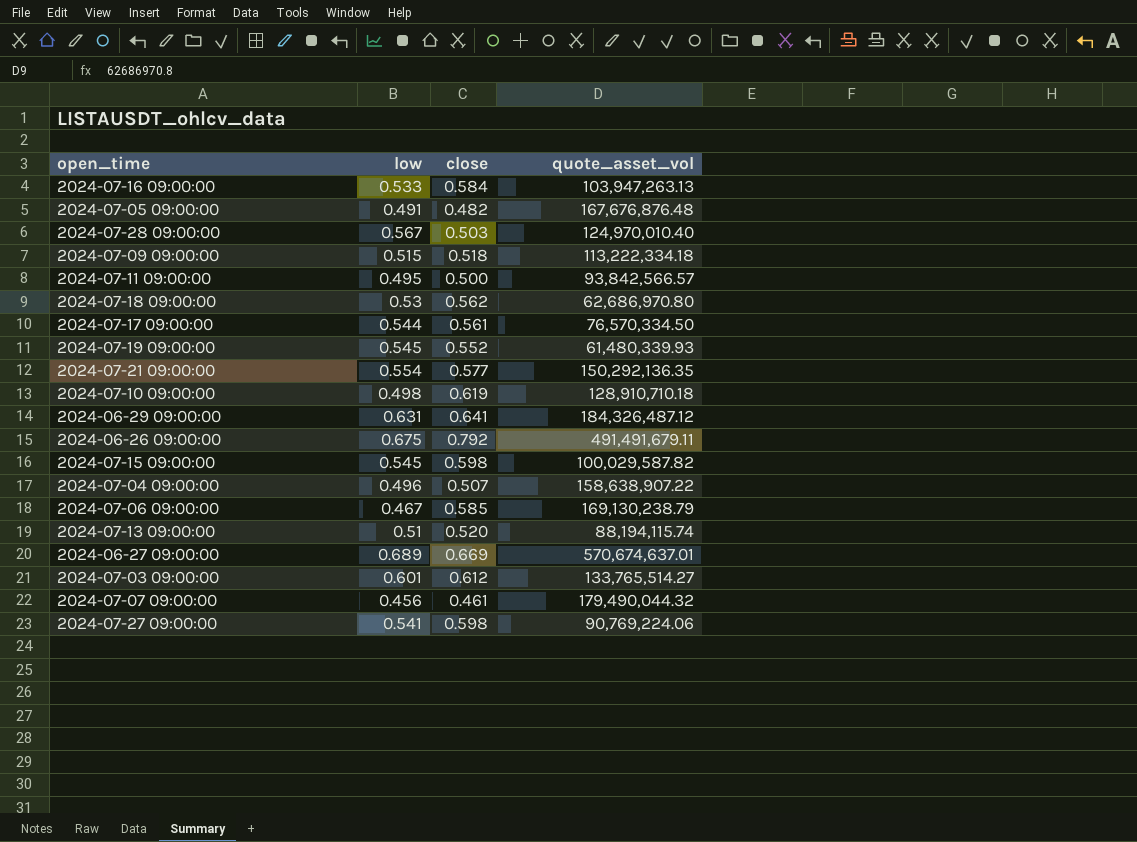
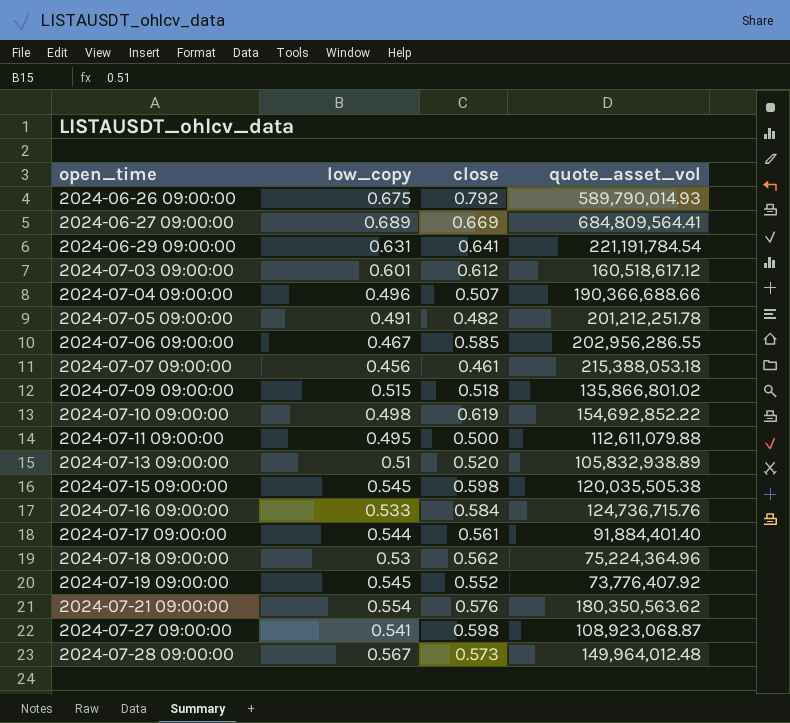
row order: none -> open_time ascending
column name: low -> low_copy
2024-06-26 09:00:00 | quote_asset_vol: 491,491,679.11 -> 589,790,014.93
2024-06-27 09:00:00 | quote_asset_vol: 570,674,637.01 -> 684,809,564.41
2024-06-29 09:00:00 | quote_asset_vol: 184,326,487.12 -> 221,191,784.54
2024-07-03 09:00:00 | quote_asset_vol: 133,765,514.27 -> 160,518,617.12
2024-07-04 09:00:00 | quote_asset_vol: 158,638,907.22 -> 190,366,688.66
2024-07-05 09:00:00 | quote_asset_vol: 167,676,876.48 -> 201,212,251.78
2024-07-06 09:00:00 | quote_asset_vol: 169,130,238.79 -> 202,956,286.55
2024-07-07 09:00:00 | quote_asset_vol: 179,490,044.32 -> 215,388,053.18
2024-07-09 09:00:00 | quote_asset_vol: 113,222,334.18 -> 135,866,801.02
2024-07-10 09:00:00 | quote_asset_vol: 128,910,710.18 -> 154,692,852.22
2024-07-11 09:00:00 | quote_asset_vol: 93,842,566.57 -> 112,611,079.88
2024-07-13 09:00:00 | quote_asset_vol: 88,194,115.74 -> 105,832,938.89
2024-07-15 09:00:00 | quote_asset_vol: 100,029,587.82 -> 120,035,505.38
2024-07-16 09:00:00 | quote_asset_vol: 103,947,263.13 -> 124,736,715.76
2024-07-17 09:00:00 | quote_asset_vol: 76,570,334.50 -> 91,884,401.40
2024-07-18 09:00:00 | quote_asset_vol: 62,686,970.80 -> 75,224,364.96
2024-07-19 09:00:00 | quote_asset_vol: 61,480,339.93 -> 73,776,407.92
2024-07-21 09:00:00 | close: 0.577 -> 0.576
2024-07-21 09:00:00 | quote_asset_vol: 150,292,136.35 -> 180,350,563.62
2024-07-27 09:00:00 | quote_asset_vol: 90,769,224.06 -> 108,923,068.87
2024-07-28 09:00:00 | close: 0.503 -> 0.573
2024-07-28 09:00:00 | quote_asset_vol: 124,970,010.40 -> 149,964,012.48

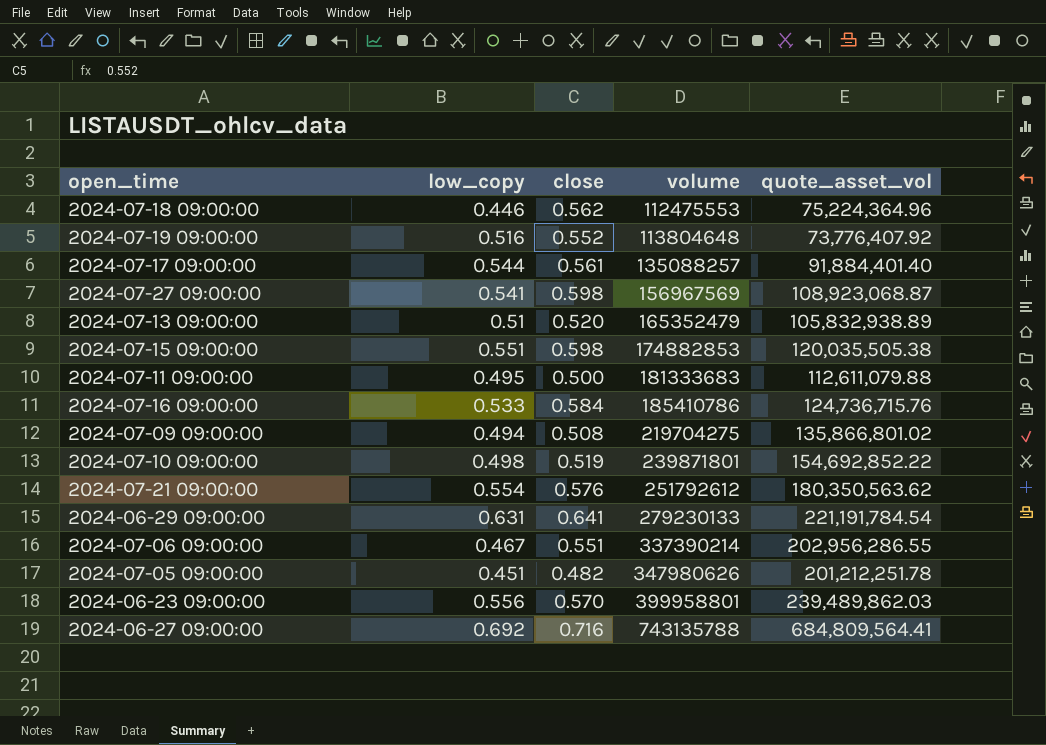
row order: open_time ascending -> volume ascending
column volume | position: none -> 4
row 2024-06-26 09:00:00: 0.675 | 0.792 | 589,790,014.93 -> none
row 2024-07-03 09:00:00: 0.601 | 0.612 | 160,518,617.12 -> none
row 2024-07-04 09:00:00: 0.496 | 0.507 | 190,366,688.66 -> none
row 2024-07-07 09:00:00: 0.456 | 0.461 | 215,388,053.18 -> none
row 2024-07-28 09:00:00: 0.567 | 0.573 | 149,964,012.48 -> none
2024-07-18 09:00:00 | low_copy: 0.53 -> 0.446
2024-07-19 09:00:00 | low_copy: 0.545 -> 0.516
2024-07-15 09:00:00 | low_copy: 0.545 -> 0.551
2024-07-09 09:00:00 | low_copy: 0.515 -> 0.494
2024-07-09 09:00:00 | close: 0.518 -> 0.508
2024-07-10 09:00:00 | close: 0.619 -> 0.519
2024-07-06 09:00:00 | close: 0.585 -> 0.551
2024-07-05 09:00:00 | low_copy: 0.491 -> 0.451
row 2024-06-23 09:00:00: none -> 0.556 | 0.570 | 399958801 | 239,489,862.03
2024-06-27 09:00:00 | low_copy: 0.689 -> 0.692
2024-06-27 09:00:00 | close: 0.669 -> 0.716

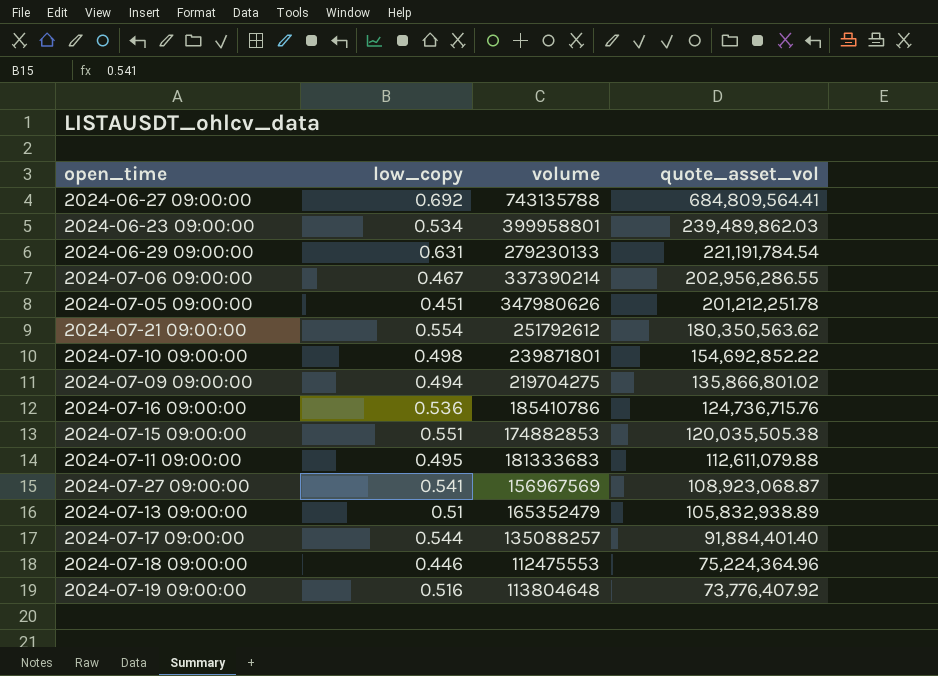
row order: volume ascending -> quote_asset_vol descending
column close | position: 3 -> none
2024-06-23 09:00:00 | low_copy: 0.556 -> 0.534
2024-07-16 09:00:00 | low_copy: 0.533 -> 0.536

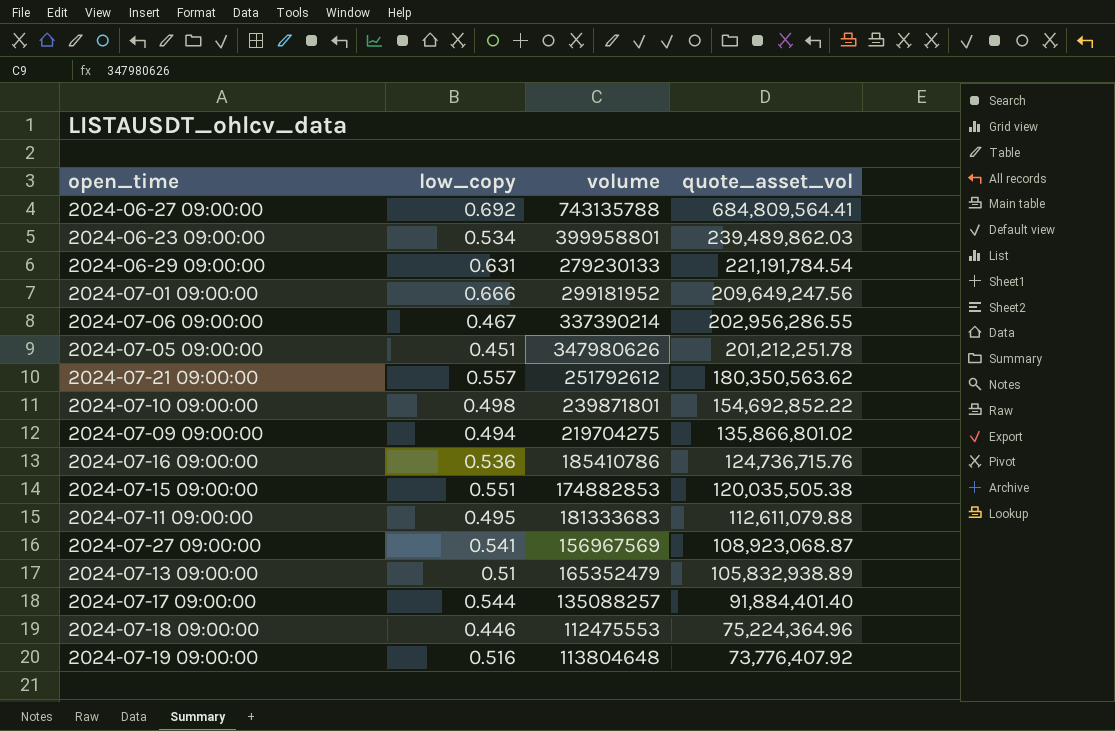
row 2024-07-01 09:00:00: none -> 0.666 | 299181952 | 209,649,247.56
2024-07-21 09:00:00 | low_copy: 0.554 -> 0.557

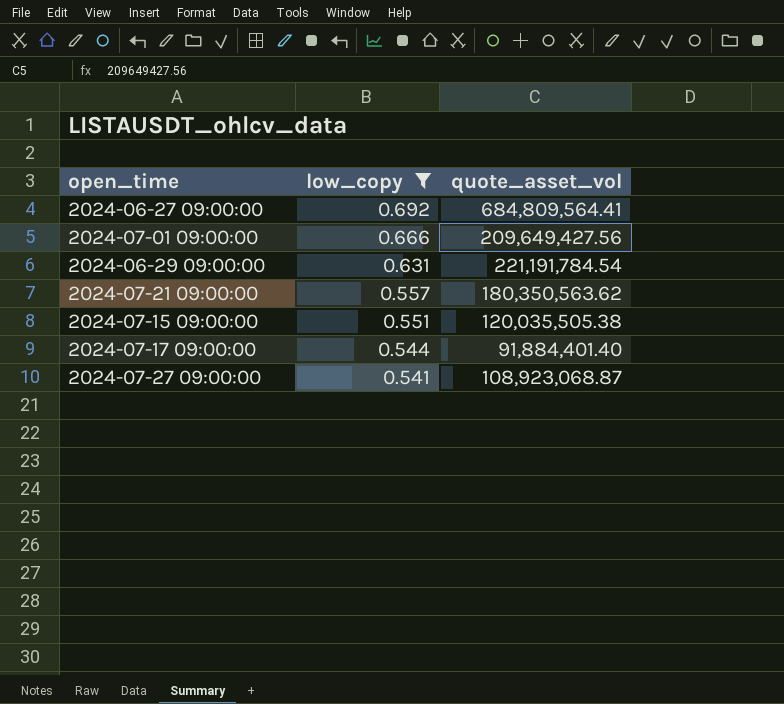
filter: none -> low_copy >= 0.541
row order: quote_asset_vol descending -> low_copy descending
column volume | position: 3 -> none
2024-07-01 09:00:00 | quote_asset_vol: 209,649,247.56 -> 209,649,427.56

